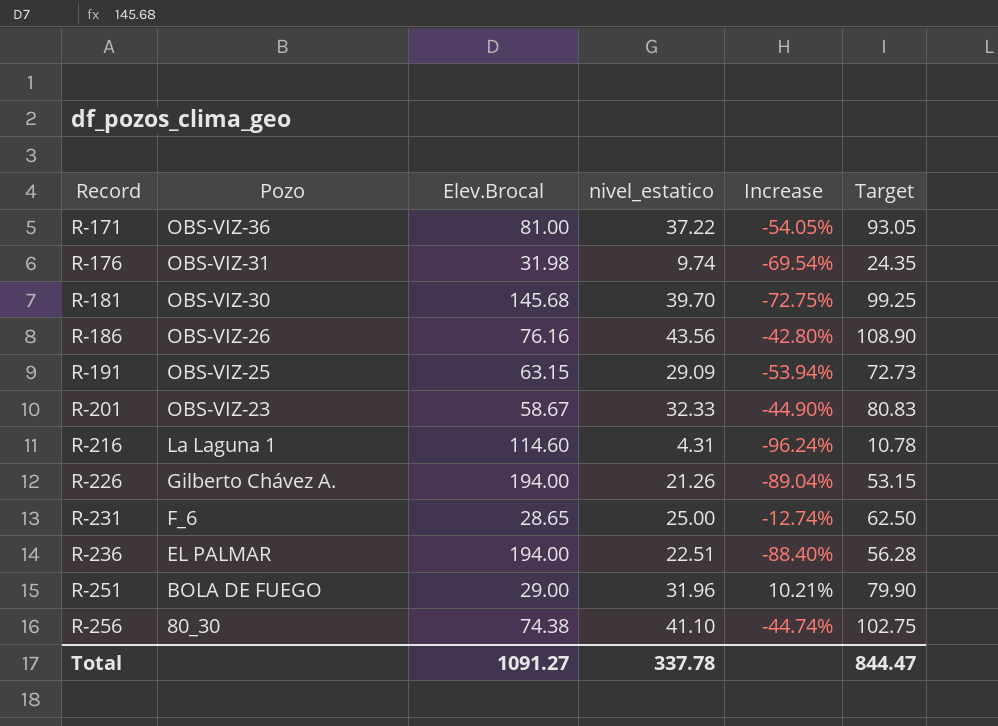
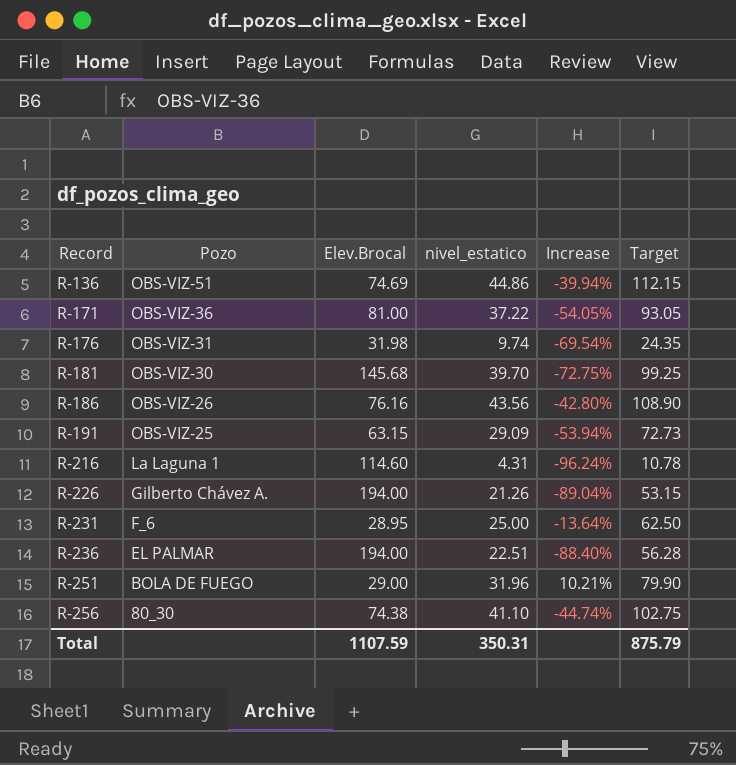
row R-201: OBS-VIZ-23 | 58.67 | 32.33 | -44.90% | 80.83 -> none
row R-136: none -> OBS-VIZ-51 | 74.69 | 44.86 | -39.94% | 112.15
R-231 | Elev.Brocal: 28.65 -> 28.95
R-231 | Increase: -12.74% -> -13.64%
Total | Elev.Brocal: 1091.27 -> 1107.59
Total | nivel_estatico: 337.78 -> 350.31
Total | Target: 844.47 -> 875.79

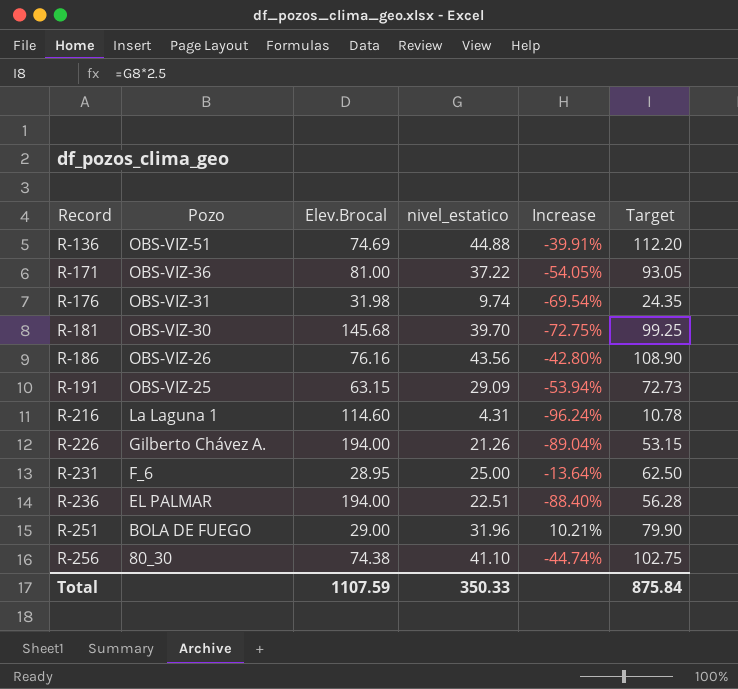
R-136 | nivel_estatico: 44.86 -> 44.88
R-136 | Increase: -39.94% -> -39.91%
R-136 | Target: 112.15 -> 112.20
Total | nivel_estatico: 350.31 -> 350.33
Total | Target: 875.79 -> 875.84

